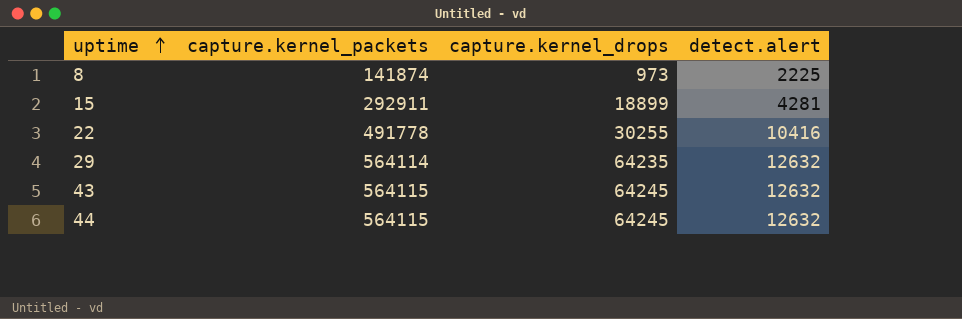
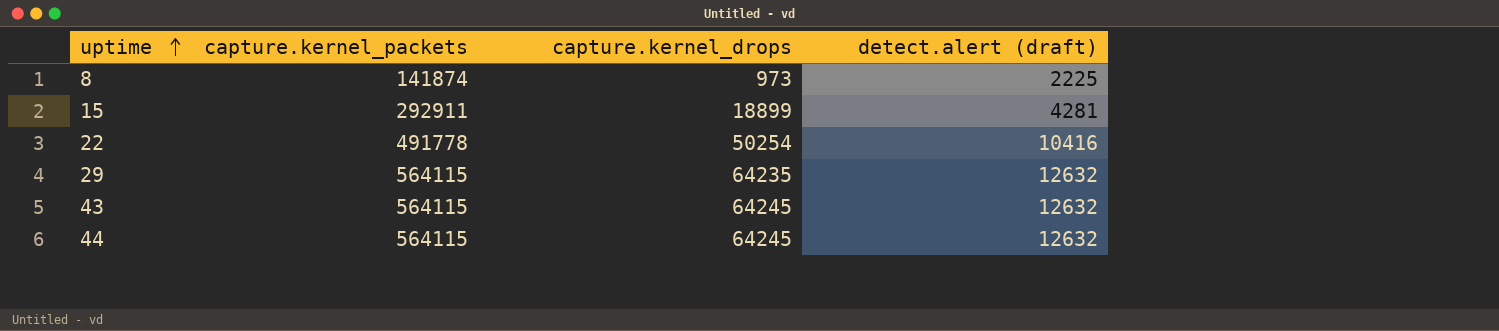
column name: detect.alert -> detect.alert (draft)
22 | capture.kernel_drops: 30255 -> 50254
29 | capture.kernel_packets: 564114 -> 564115

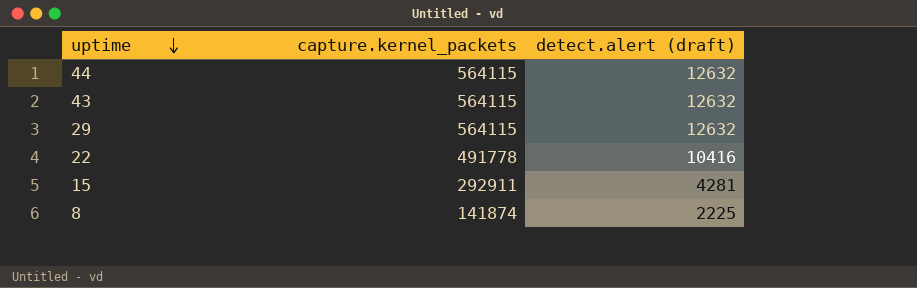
row order: uptime ascending -> uptime descending
column capture.kernel_drops | position: 3 -> none

